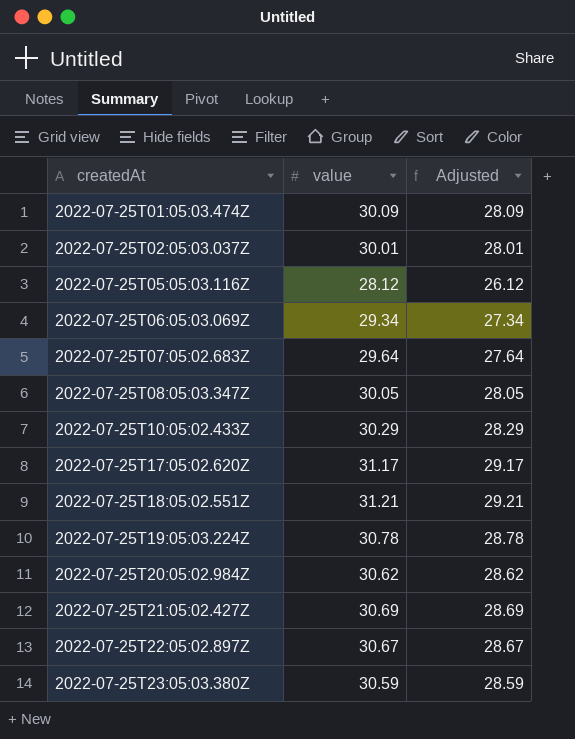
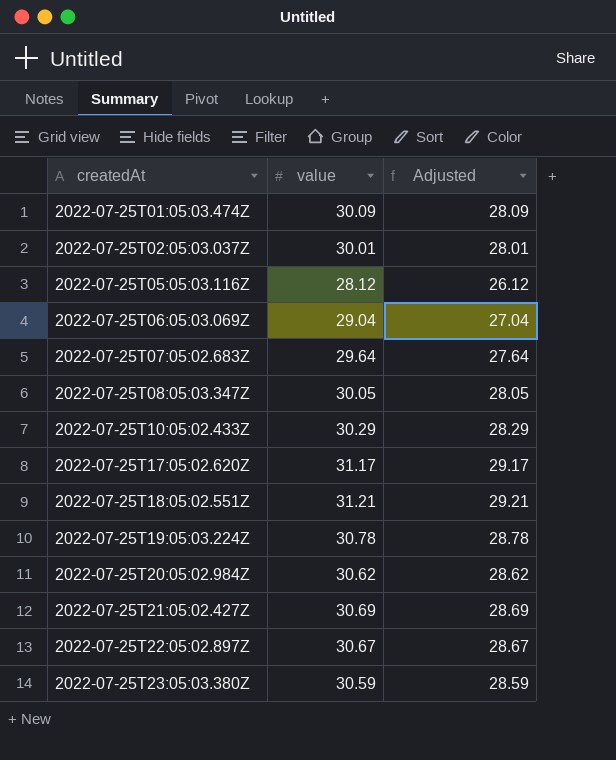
2022-07-25T06:05:03.069Z | value: 29.34 -> 29.04
2022-07-25T06:05:03.069Z | Adjusted: 27.34 -> 27.04

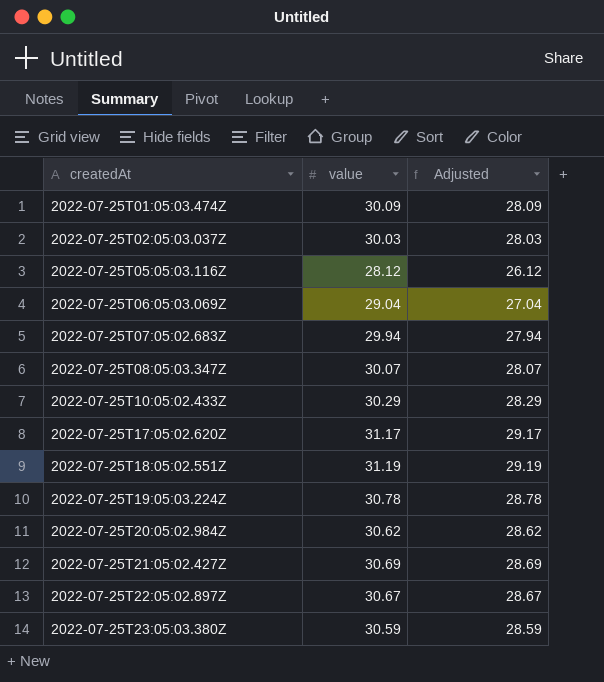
2022-07-25T02:05:03.037Z | value: 30.01 -> 30.03
2022-07-25T02:05:03.037Z | Adjusted: 28.01 -> 28.03
2022-07-25T07:05:02.683Z | value: 29.64 -> 29.94
2022-07-25T07:05:02.683Z | Adjusted: 27.64 -> 27.94
2022-07-25T08:05:03.347Z | value: 30.05 -> 30.07
2022-07-25T08:05:03.347Z | Adjusted: 28.05 -> 28.07
2022-07-25T18:05:02.551Z | value: 31.21 -> 31.19
2022-07-25T18:05:02.551Z | Adjusted: 29.21 -> 29.19

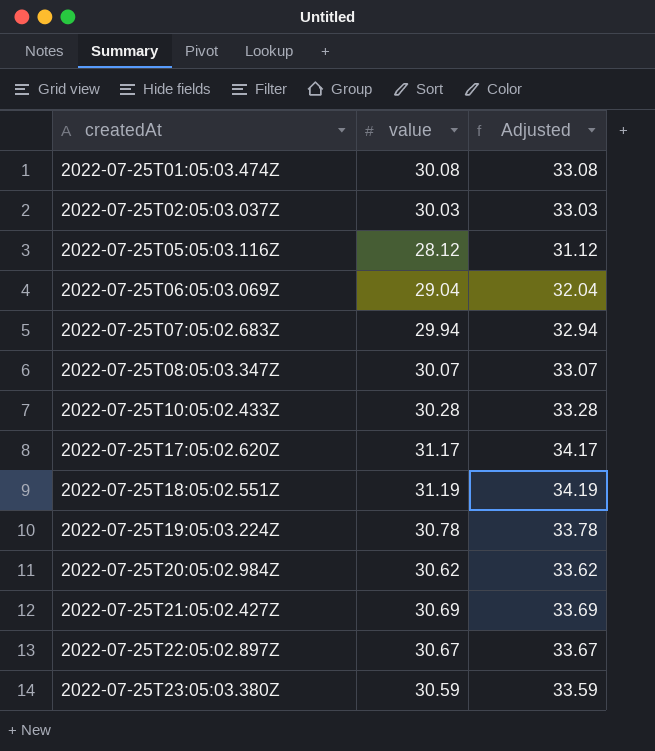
column Adjusted | formula: [value] - 2 -> [value] + 3
2022-07-25T01:05:03.474Z | value: 30.09 -> 30.08
2022-07-25T10:05:02.433Z | value: 30.29 -> 30.28

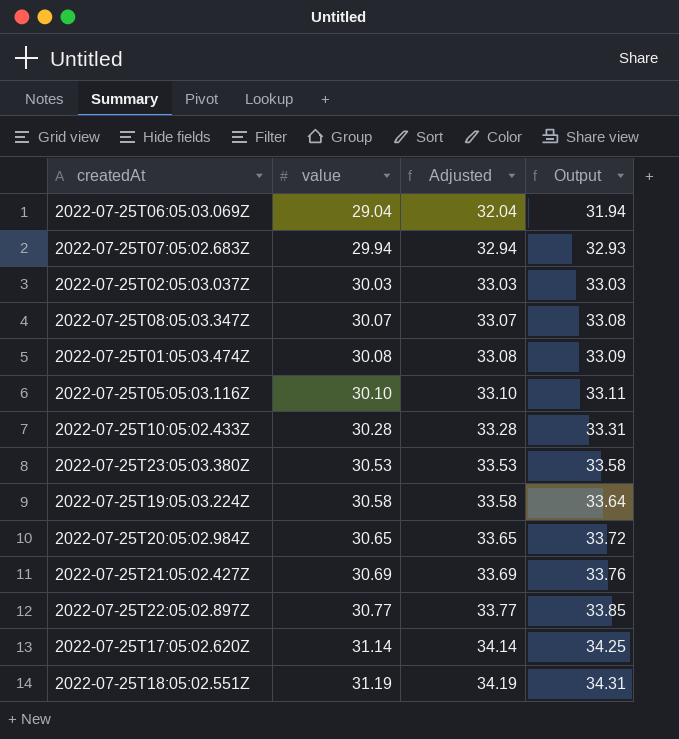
row order: createdAt ascending -> value ascending
column Output | formula: none -> [value] * 1.1
2022-07-25T05:05:03.116Z | value: 28.12 -> 30.10
2022-07-25T05:05:03.116Z | Adjusted: 31.12 -> 33.10
2022-07-25T23:05:03.380Z | value: 30.59 -> 30.53
2022-07-25T23:05:03.380Z | Adjusted: 33.59 -> 33.53
2022-07-25T19:05:03.224Z | value: 30.78 -> 30.58
2022-07-25T19:05:03.224Z | Adjusted: 33.78 -> 33.58
2022-07-25T20:05:02.984Z | value: 30.62 -> 30.65
2022-07-25T20:05:02.984Z | Adjusted: 33.62 -> 33.65
2022-07-25T22:05:02.897Z | value: 30.67 -> 30.77
2022-07-25T22:05:02.897Z | Adjusted: 33.67 -> 33.77
2022-07-25T17:05:02.620Z | value: 31.17 -> 31.14
2022-07-25T17:05:02.620Z | Adjusted: 34.17 -> 34.14

